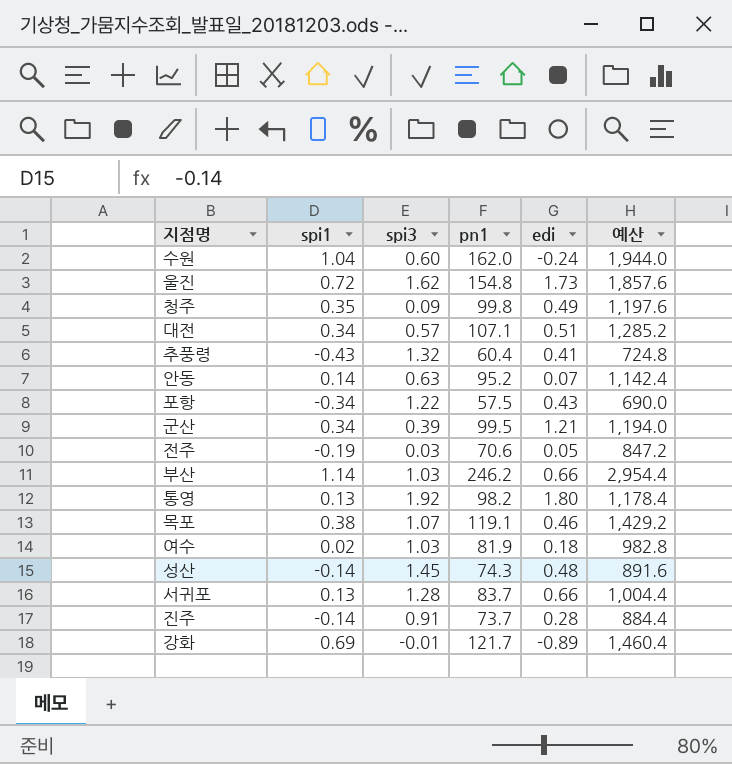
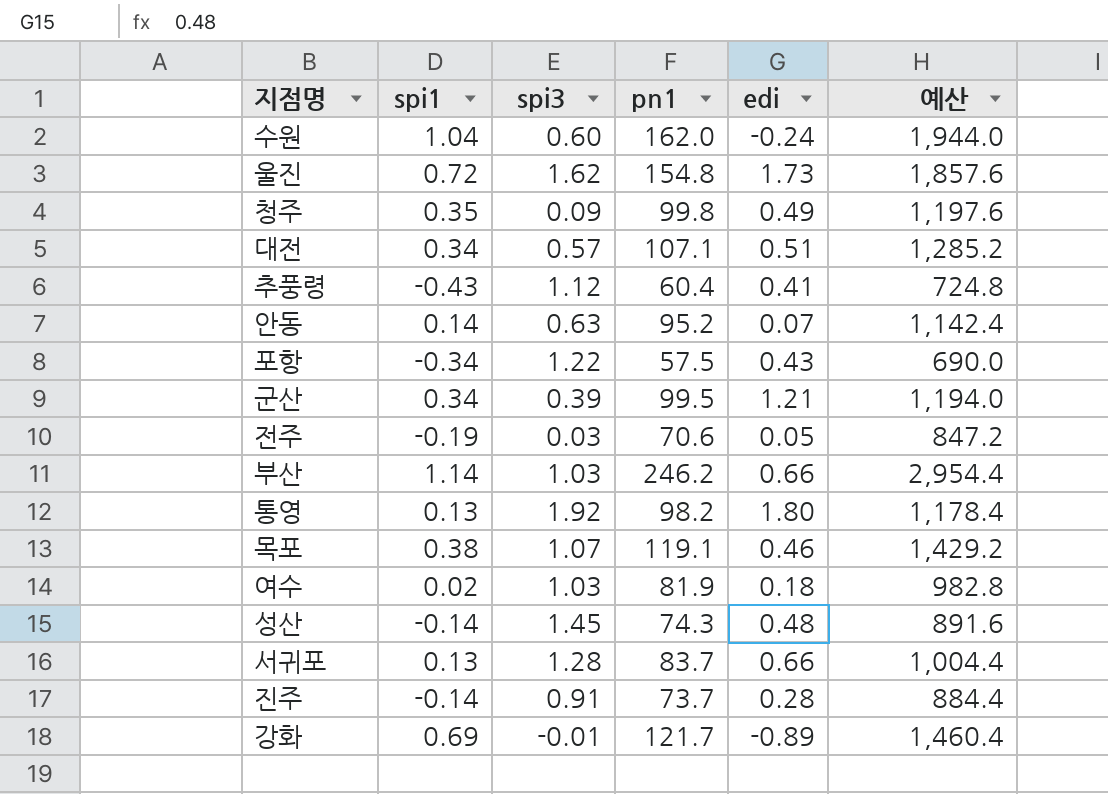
추풍령 | spi3: 1.32 -> 1.12

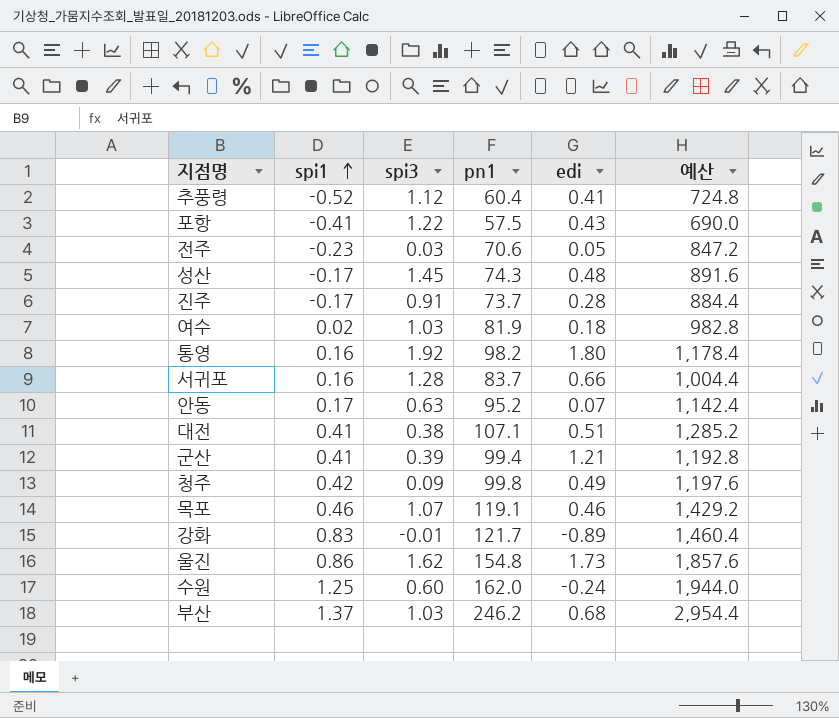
row order: none -> spi1 ascending
추풍령 | spi1: -0.43 -> -0.52
포항 | spi1: -0.34 -> -0.41
전주 | spi1: -0.19 -> -0.23
성산 | spi1: -0.14 -> -0.17
진주 | spi1: -0.14 -> -0.17
통영 | spi1: 0.13 -> 0.16
서귀포 | spi1: 0.13 -> 0.16
안동 | spi1: 0.14 -> 0.17
대전 | spi1: 0.34 -> 0.41
대전 | spi3: 0.57 -> 0.38
군산 | spi1: 0.34 -> 0.41
군산 | pn1: 99.5 -> 99.4
군산 | 예산: 1,194.0 -> 1,192.8
청주 | spi1: 0.35 -> 0.42
목포 | spi1: 0.38 -> 0.46
강화 | spi1: 0.69 -> 0.83
울진 | spi1: 0.72 -> 0.86
수원 | spi1: 1.04 -> 1.25
부산 | spi1: 1.14 -> 1.37
부산 | edi: 0.66 -> 0.68

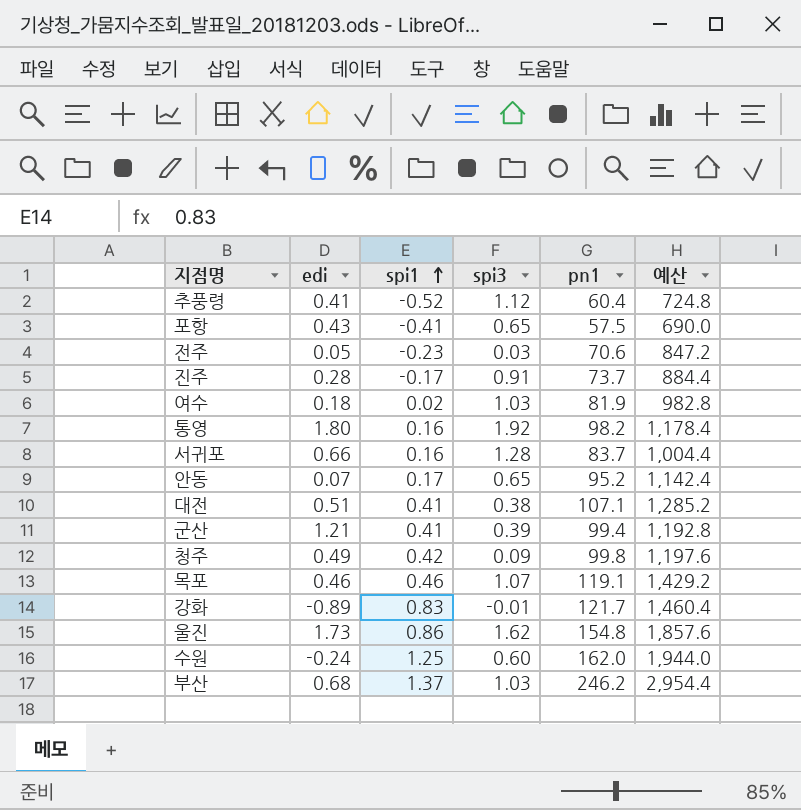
column edi | position: 5 -> 2
row 성산: -0.17 | 1.45 | 74.3 | 0.48 | 891.6 -> none
포항 | spi3: 1.22 -> 0.65
안동 | spi3: 0.63 -> 0.65

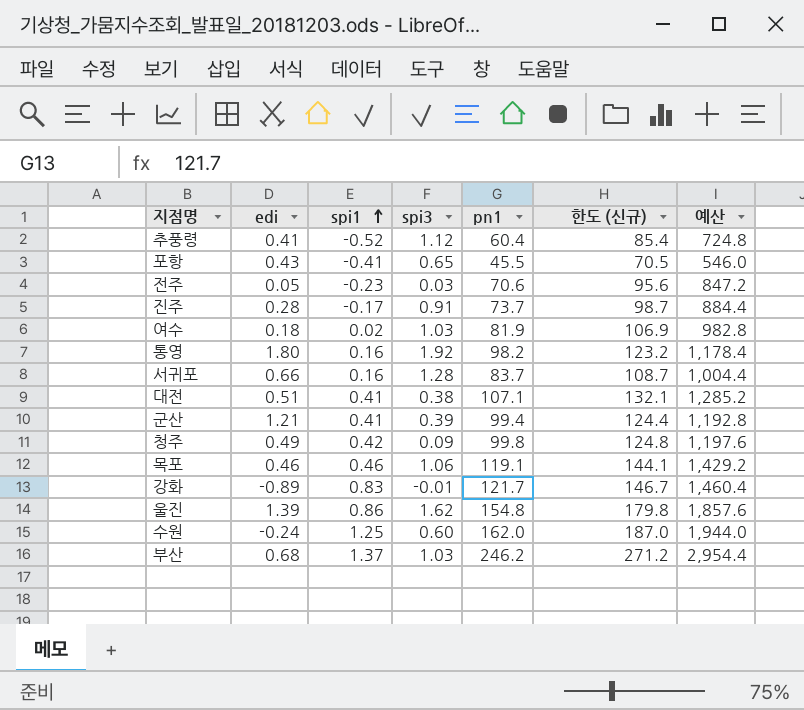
column 한도 (신규) | formula: none -> [pn1] + 25
row 안동: 0.07 | 0.17 | 0.65 | 95.2 | 1,142.4 -> none
포항 | pn1: 57.5 -> 45.5
포항 | 예산: 690.0 -> 546.0
목포 | spi3: 1.07 -> 1.06
울진 | edi: 1.73 -> 1.39

